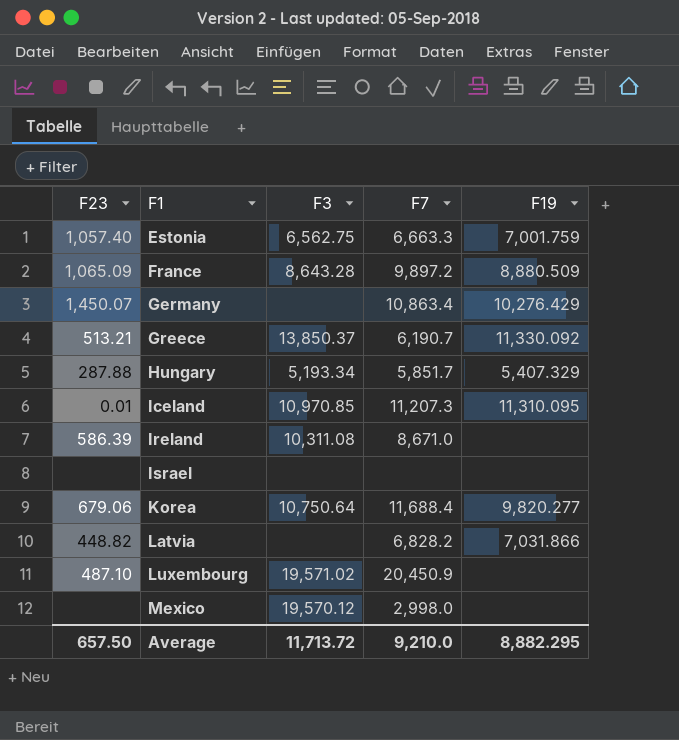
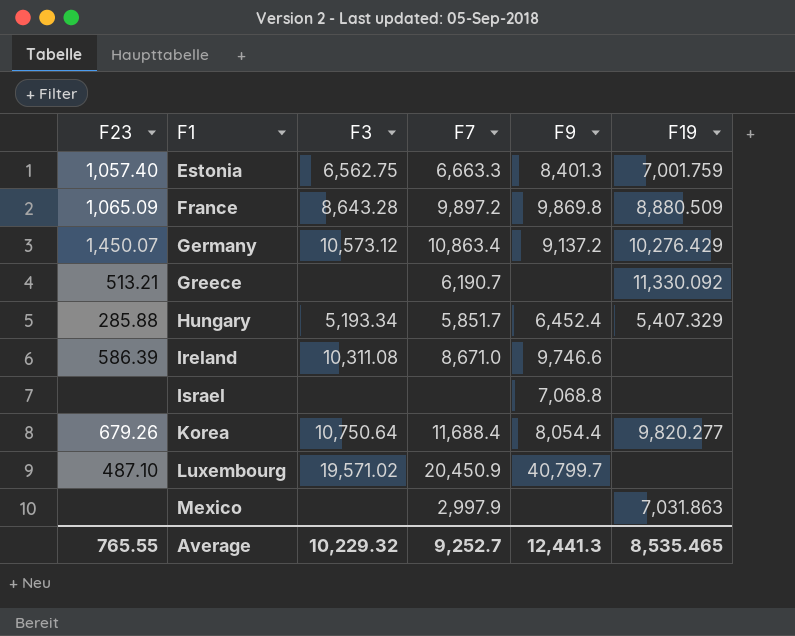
column F9 | position: none -> 5
row Iceland: 0.01 | 10,970.85 | 11,207.3 | 11,310.095 -> none
row Latvia: 448.82 | none | 6,828.2 | 7,031.866 -> none
Germany | F3: none -> 10,573.12
Greece | F3: 13,850.37 -> none
Hungary | F23: 287.88 -> 285.88
Korea | F23: 679.06 -> 679.26
Mexico | F3: 19,570.12 -> none
Mexico | F7: 2,998.0 -> 2,997.9
Mexico | F19: none -> 7,031.863
Average | F23: 657.50 -> 765.55
Average | F3: 11,713.72 -> 10,229.32
Average | F7: 9,210.0 -> 9,252.7
Average | F19: 8,882.295 -> 8,535.465

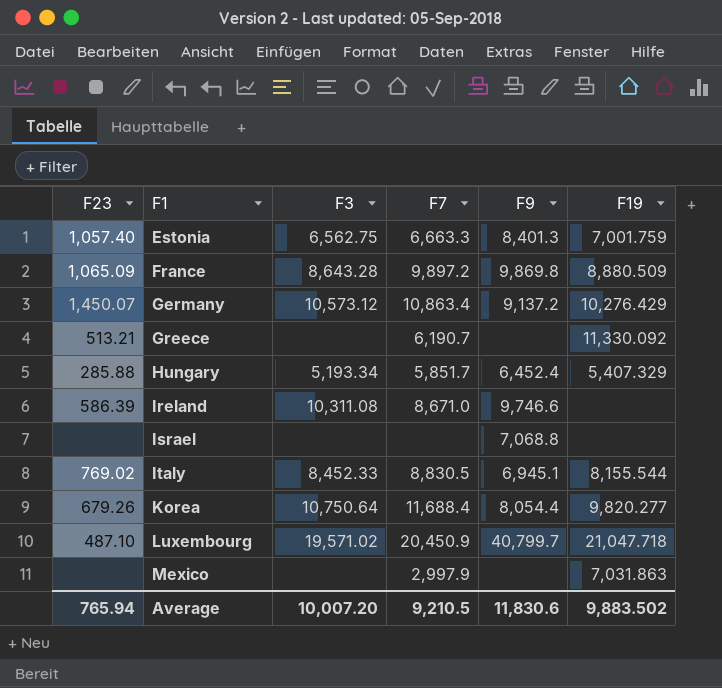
row Italy: none -> 769.02 | 8,452.33 | 8,830.5 | 6,945.1 | 8,155.544
Luxembourg | F19: none -> 21,047.718
Average | F23: 765.55 -> 765.94
Average | F3: 10,229.32 -> 10,007.20
Average | F7: 9,252.7 -> 9,210.5
Average | F9: 12,441.3 -> 11,830.6
Average | F19: 8,535.465 -> 9,883.502

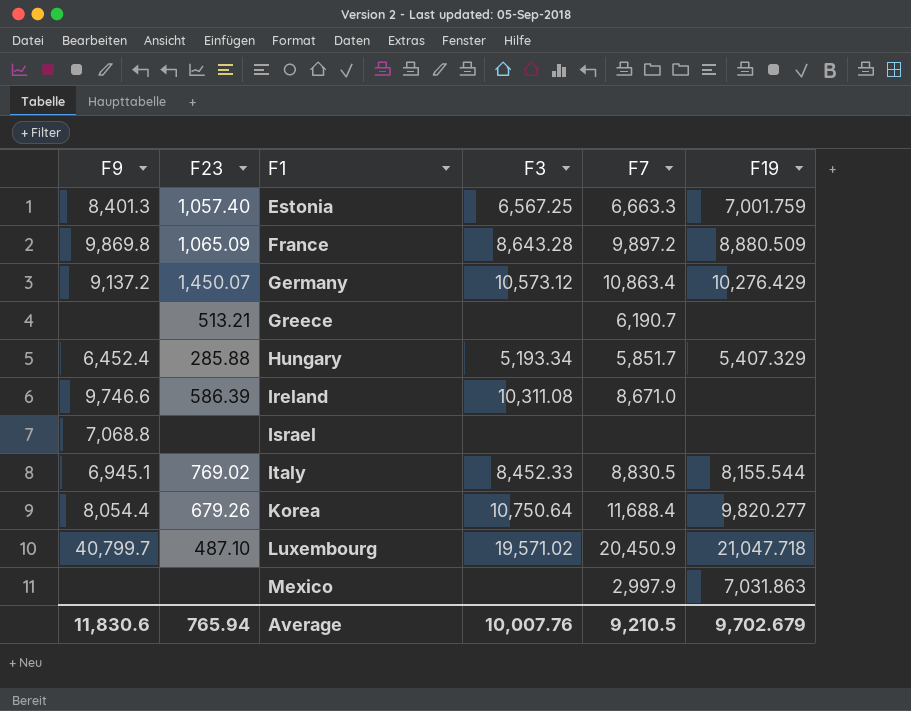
column F9 | position: 5 -> 1
Estonia | F3: 6,562.75 -> 6,567.25
Greece | F19: 11,330.092 -> none
Average | F3: 10,007.20 -> 10,007.76
Average | F19: 9,883.502 -> 9,702.679

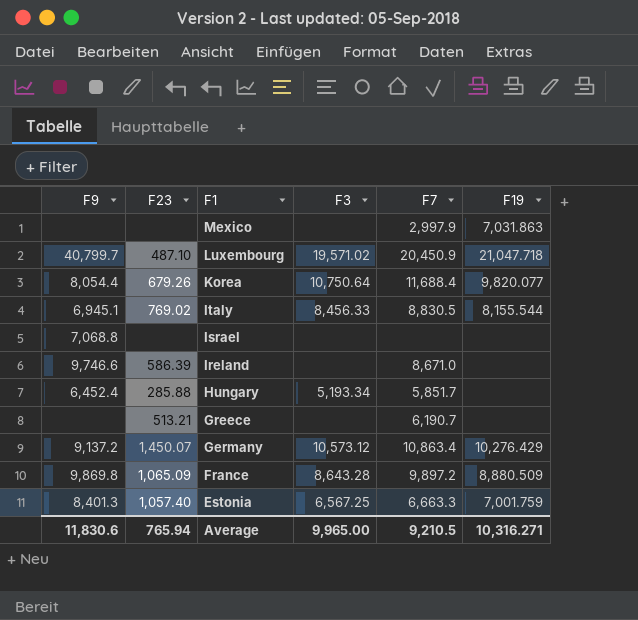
row order: F1 ascending -> F1 descending
Korea | F19: 9,820.277 -> 9,820.077
Italy | F3: 8,452.33 -> 8,456.33
Ireland | F3: 10,311.08 -> none
Hungary | F19: 5,407.329 -> none
Average | F3: 10,007.76 -> 9,965.00
Average | F19: 9,702.679 -> 10,316.271

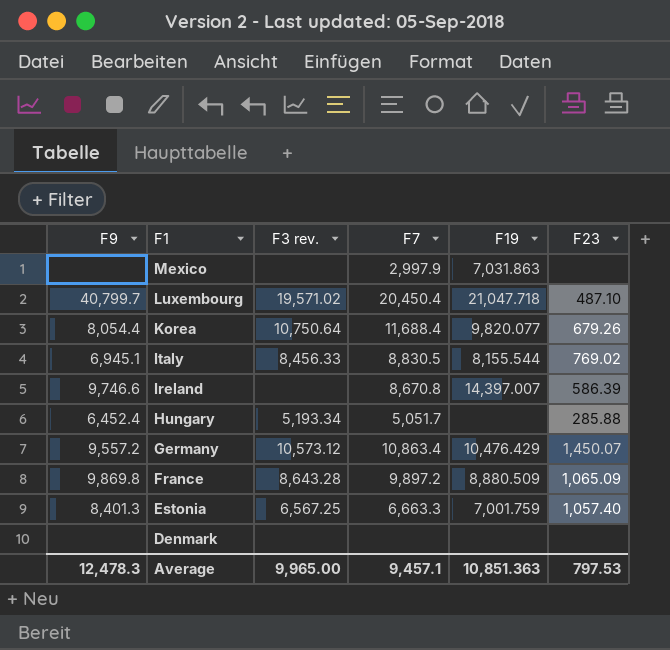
column name: F3 -> F3 rev.
column F23 | position: 2 -> 6
row Israel: 7,068.8 | none | none | none | none -> none
row Greece: none | 513.21 | none | 6,190.7 | none -> none
Luxembourg | F7: 20,450.9 -> 20,450.4
Ireland | F7: 8,671.0 -> 8,670.8
Ireland | F19: none -> 14,397.007
Hungary | F7: 5,851.7 -> 5,051.7
Germany | F9: 9,137.2 -> 9,557.2
Germany | F19: 10,276.429 -> 10,476.429
row Denmark: none -> none | none | none | none | none
Average | F9: 11,830.6 -> 12,478.3
Average | F7: 9,210.5 -> 9,457.1
Average | F19: 10,316.271 -> 10,851.363
Average | F23: 765.94 -> 797.53

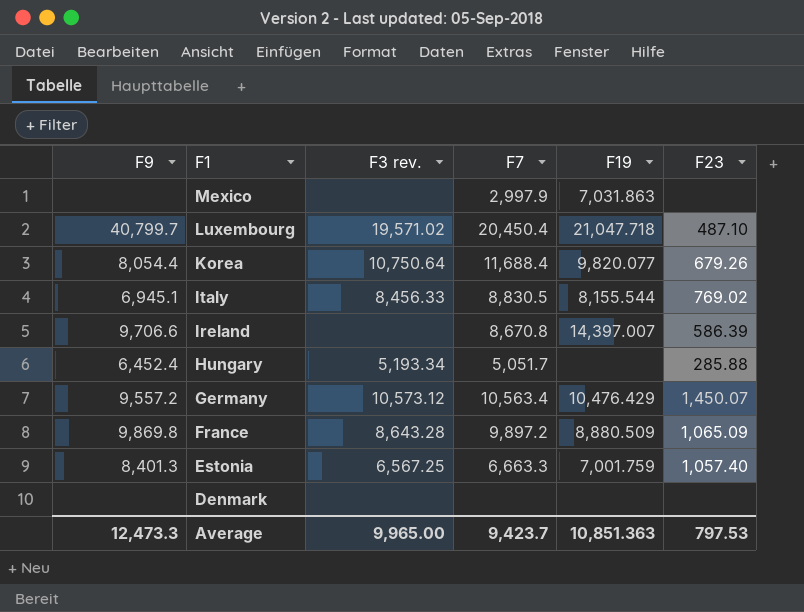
Ireland | F9: 9,746.6 -> 9,706.6
Germany | F7: 10,863.4 -> 10,563.4
Average | F9: 12,478.3 -> 12,473.3
Average | F7: 9,457.1 -> 9,423.7

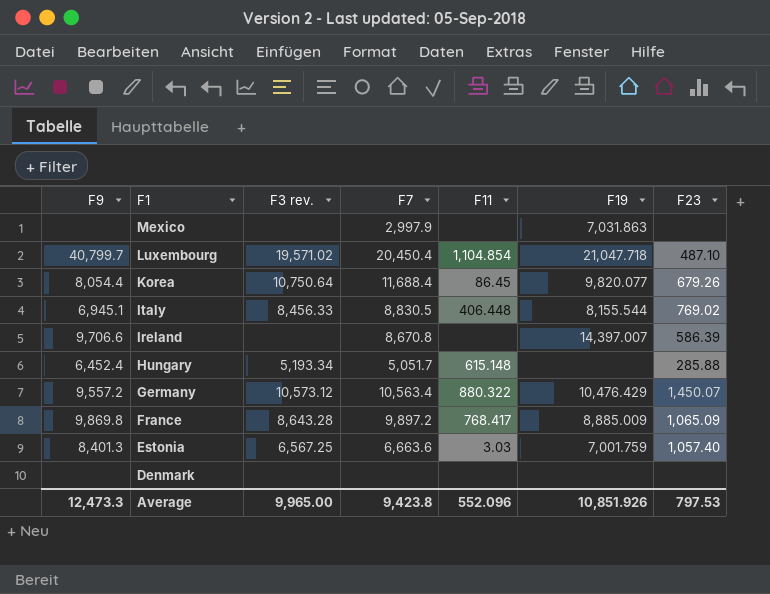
column F11 | position: none -> 5
France | F19: 8,880.509 -> 8,885.009
Estonia | F7: 6,663.3 -> 6,663.6
Average | F7: 9,423.7 -> 9,423.8
Average | F19: 10,851.363 -> 10,851.926

